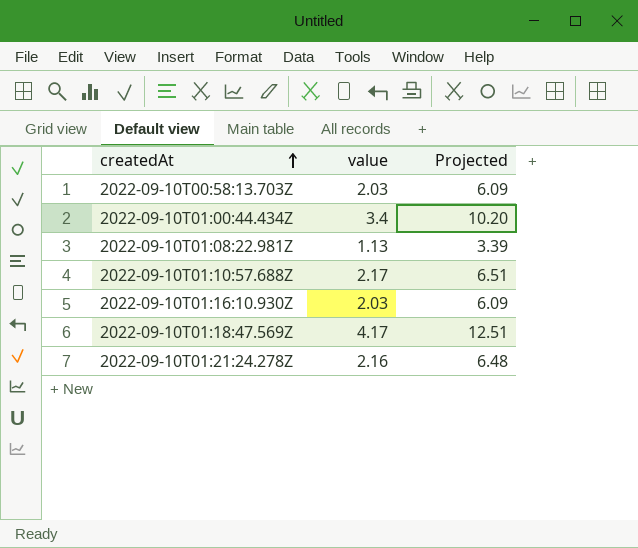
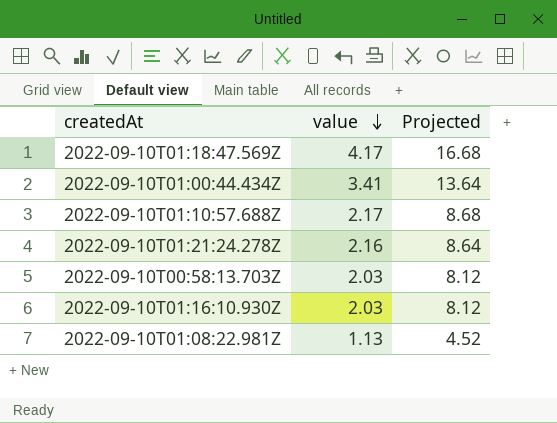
row order: createdAt ascending -> value descending
column Projected | formula: [value] * 3 -> [value] * 4
2022-09-10T01:00:44.434Z | value: 3.4 -> 3.41

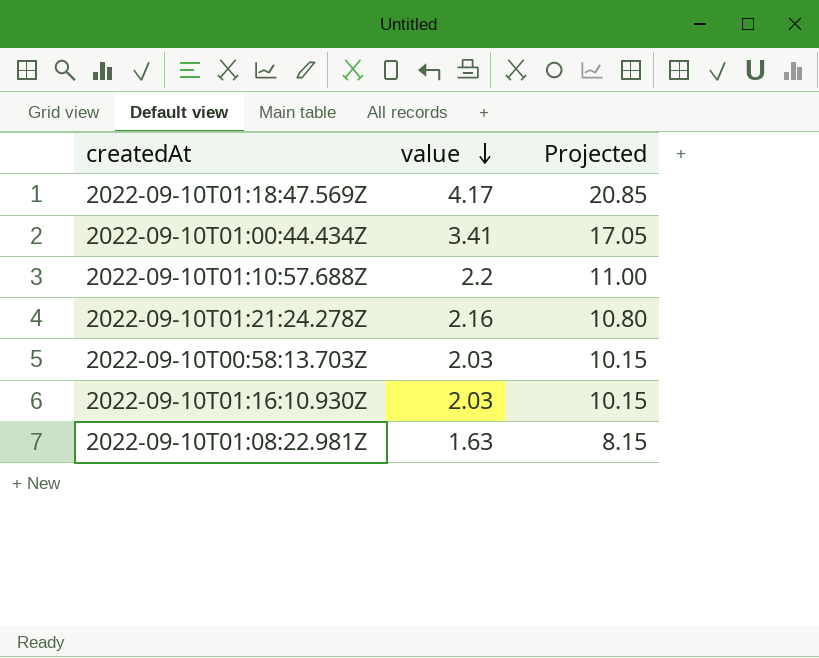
column Projected | formula: [value] * 4 -> [value] * 5
2022-09-10T01:10:57.688Z | value: 2.17 -> 2.2
2022-09-10T01:08:22.981Z | value: 1.13 -> 1.63

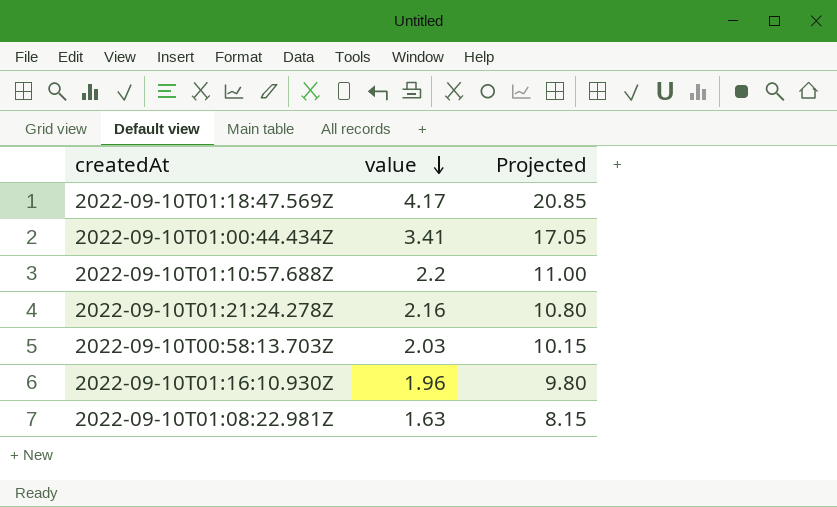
2022-09-10T01:16:10.930Z | value: 2.03 -> 1.96
2022-09-10T01:16:10.930Z | Projected: 10.15 -> 9.80

